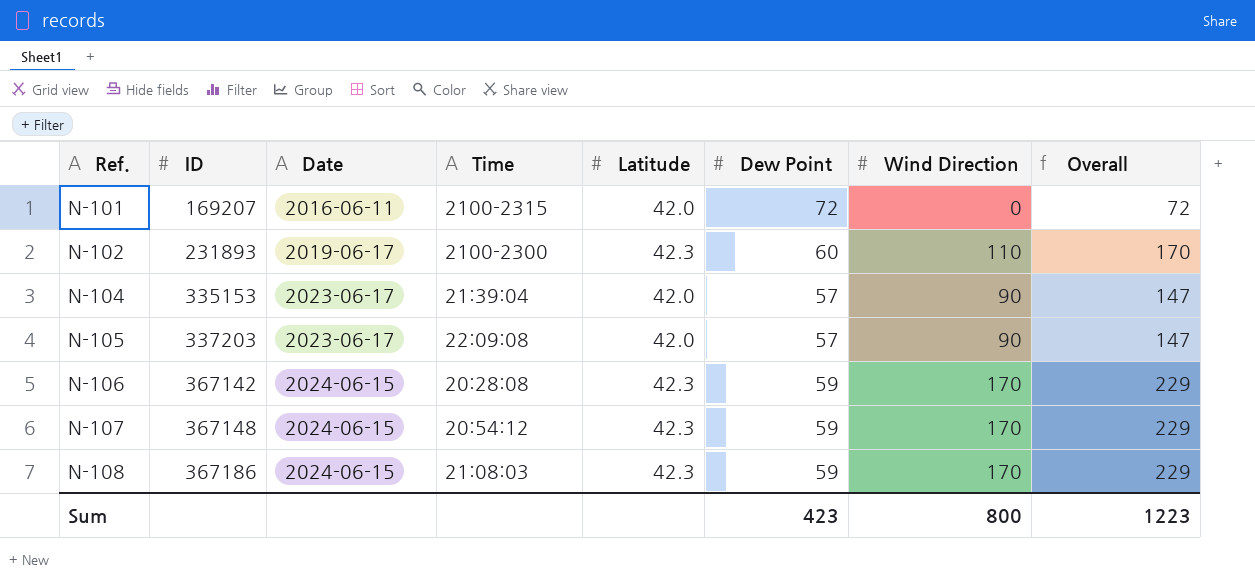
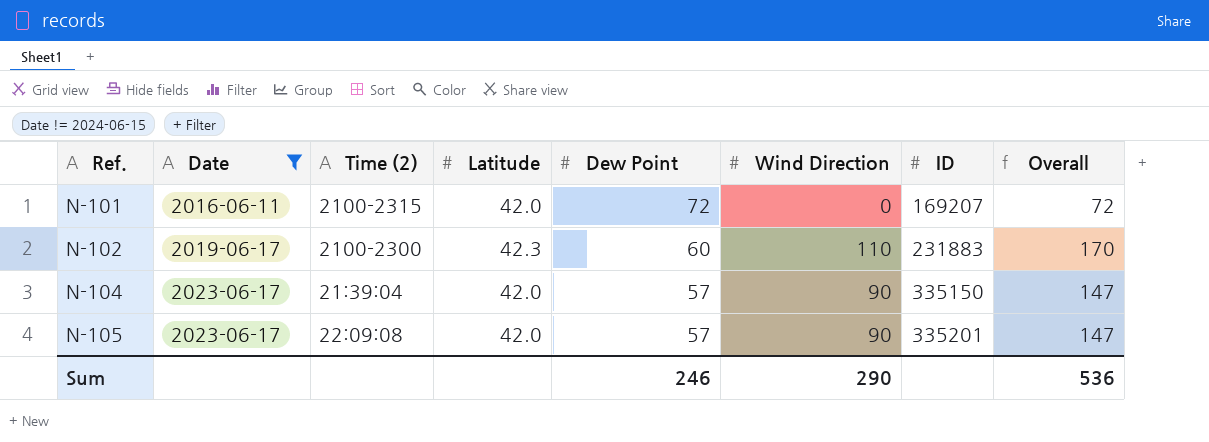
filter: none -> Date != 2024-06-15
column name: Time -> Time (2)
column ID | position: 2 -> 7
N-102 | ID: 231893 -> 231883
N-104 | ID: 335153 -> 335150
N-105 | ID: 337203 -> 335201
Sum | Dew Point: 423 -> 246
Sum | Wind Direction: 800 -> 290
Sum | Overall: 1223 -> 536

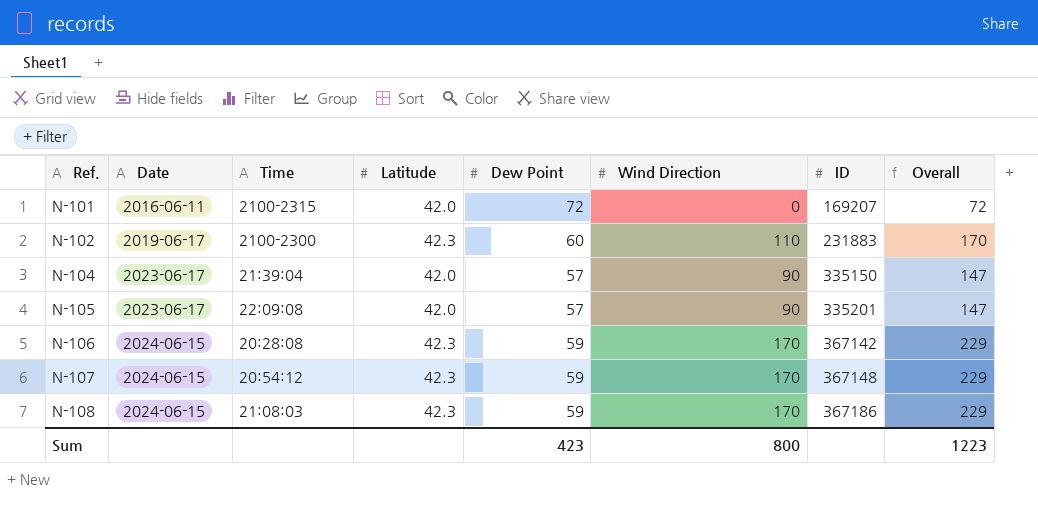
filter: Date != 2024-06-15 -> none
column name: Time (2) -> Time
Sum | Dew Point: 246 -> 423
Sum | Wind Direction: 290 -> 800
Sum | Overall: 536 -> 1223

